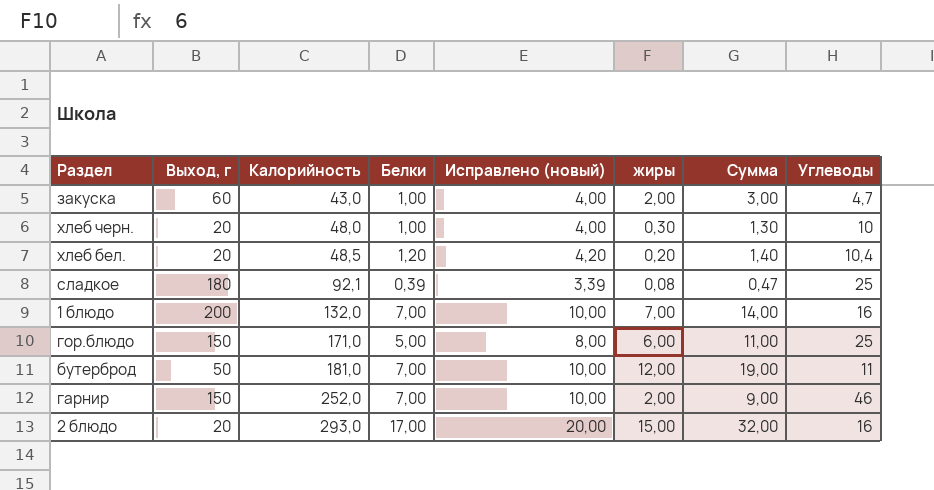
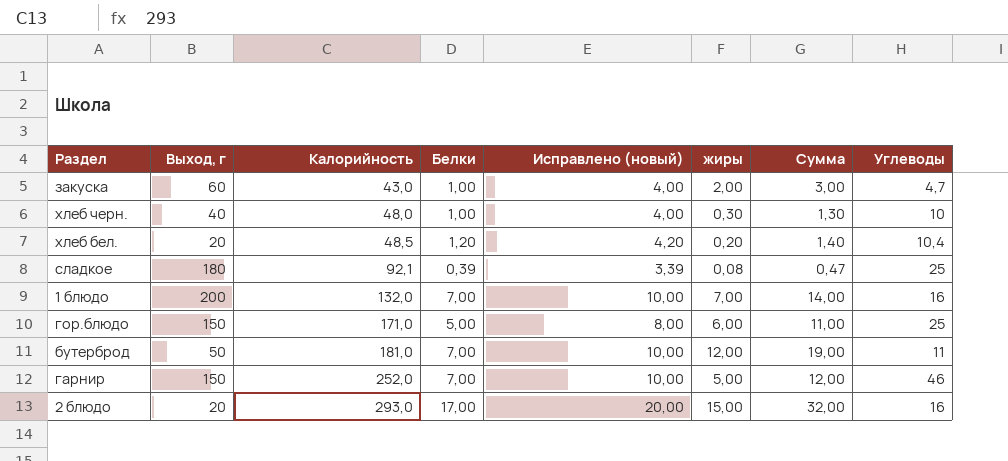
хлеб черн. | Выход, г: 20 -> 40
гарнир | жиры: 2,00 -> 5,00
гарнир | Сумма: 9,00 -> 12,00

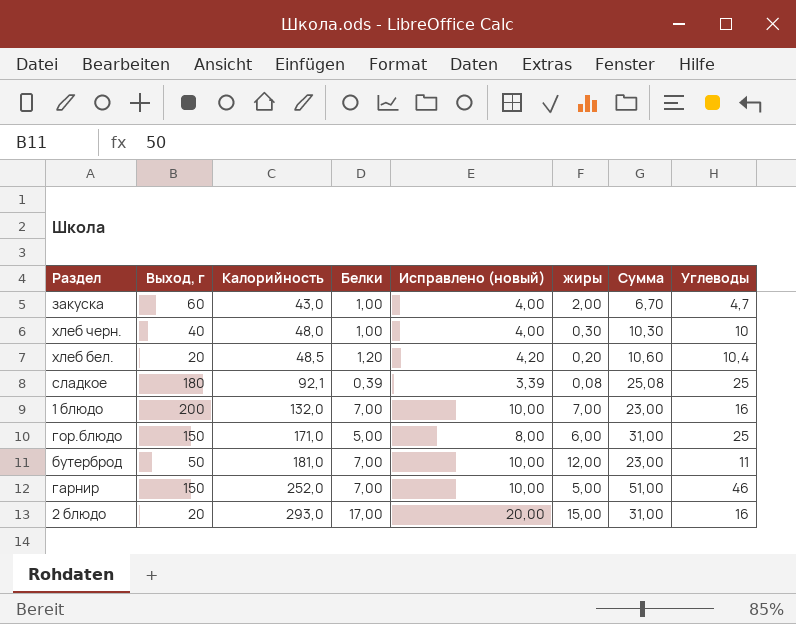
column Сумма | formula: [Белки] + [жиры] -> [жиры] + [Углеводы]

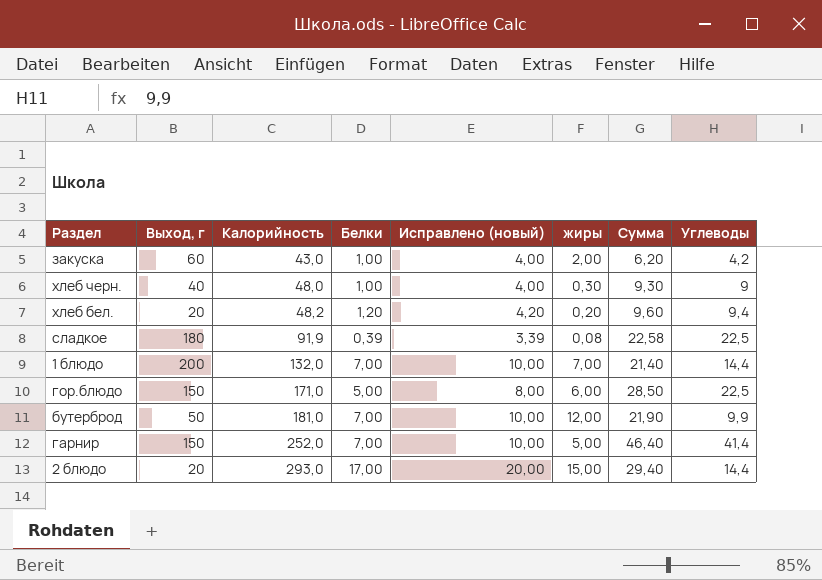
закуска | Сумма: 6,70 -> 6,20
закуска | Углеводы: 4,7 -> 4,2
хлеб черн. | Сумма: 10,30 -> 9,30
хлеб черн. | Углеводы: 10 -> 9
хлеб бел. | Калорийность: 48,5 -> 48,2
хлеб бел. | Сумма: 10,60 -> 9,60
хлеб бел. | Углеводы: 10,4 -> 9,4
сладкое | Калорийность: 92,1 -> 91,9
сладкое | Сумма: 25,08 -> 22,58
сладкое | Углеводы: 25 -> 22,5
1 блюдо | Сумма: 23,00 -> 21,40
1 блюдо | Углеводы: 16 -> 14,4
гор.блюдо | Сумма: 31,00 -> 28,50
гор.блюдо | Углеводы: 25 -> 22,5
бутерброд | Сумма: 23,00 -> 21,90
бутерброд | Углеводы: 11 -> 9,9
гарнир | Сумма: 51,00 -> 46,40
гарнир | Углеводы: 46 -> 41,4
2 блюдо | Сумма: 31,00 -> 29,40
2 блюдо | Углеводы: 16 -> 14,4

